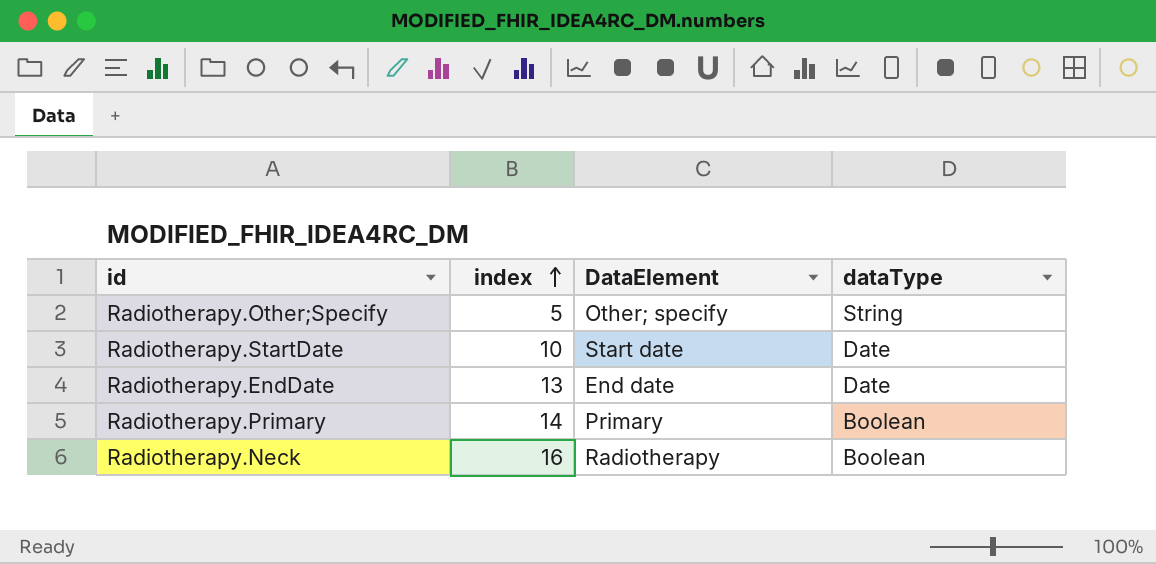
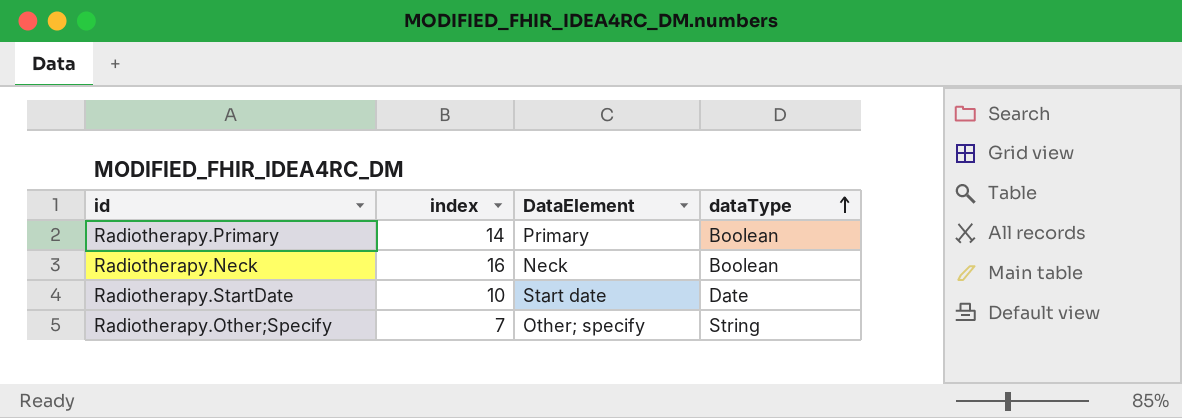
row order: index ascending -> dataType ascending
row Radiotherapy.EndDate: 13 | End date | Date -> none
Radiotherapy.Neck | DataElement: Radiotherapy -> Neck
Radiotherapy.Other;Specify | index: 5 -> 7

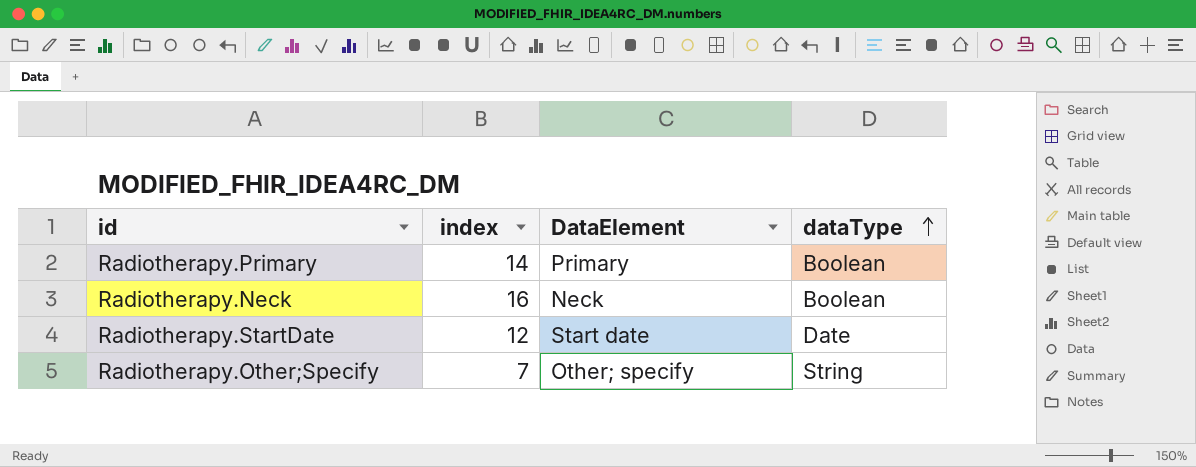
Radiotherapy.StartDate | index: 10 -> 12

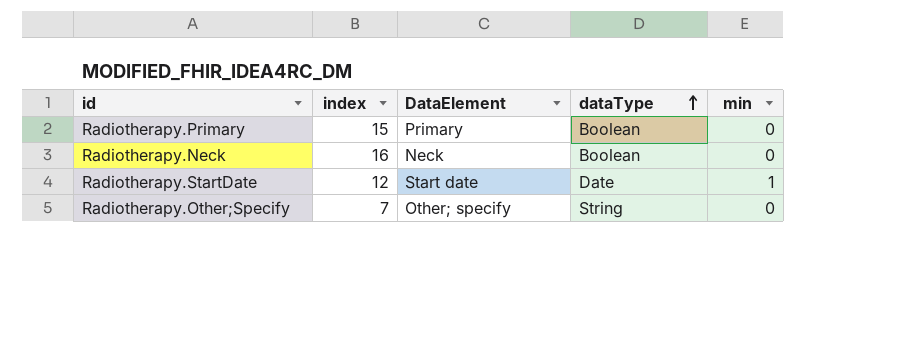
column min | position: none -> 5
Radiotherapy.Primary | index: 14 -> 15

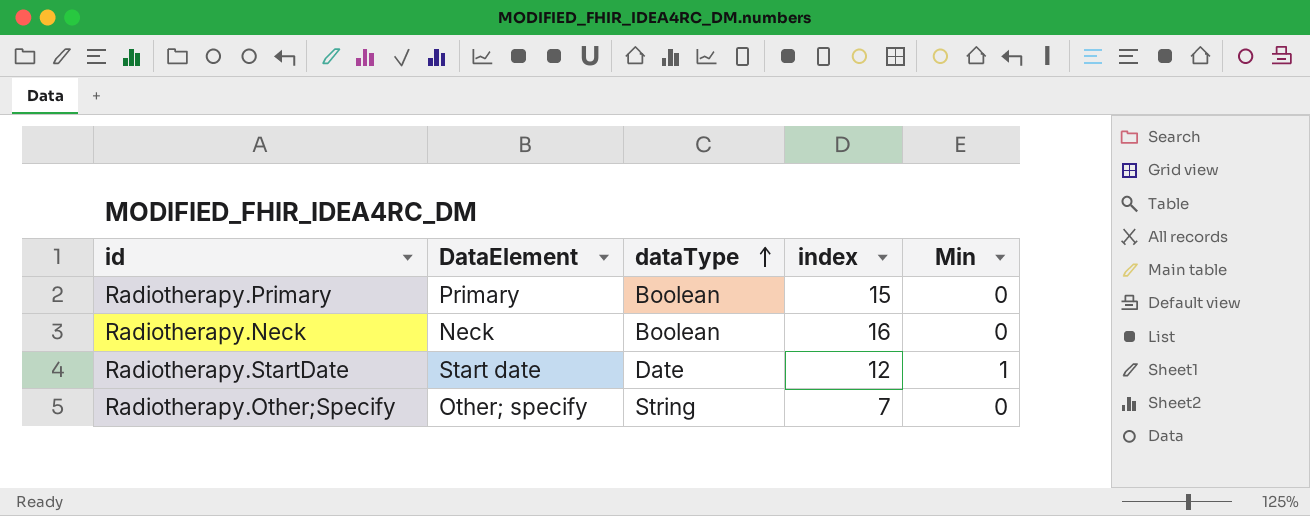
column index | position: 2 -> 4
column name: min -> Min

